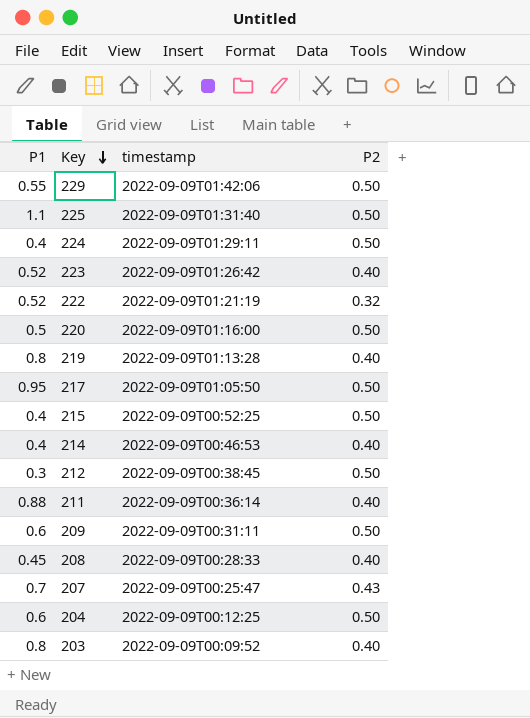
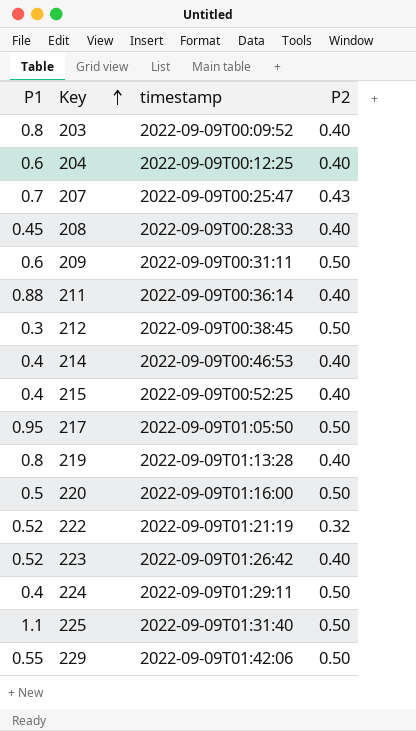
row order: Key descending -> Key ascending
204 | P2: 0.50 -> 0.40
215 | P2: 0.50 -> 0.40

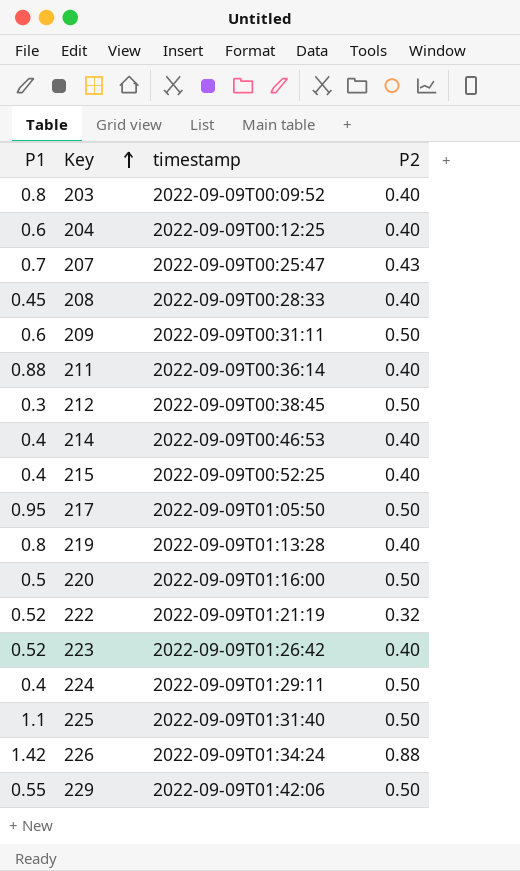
row 226: none -> 1.42 | 2022-09-09T01:34:24 | 0.88

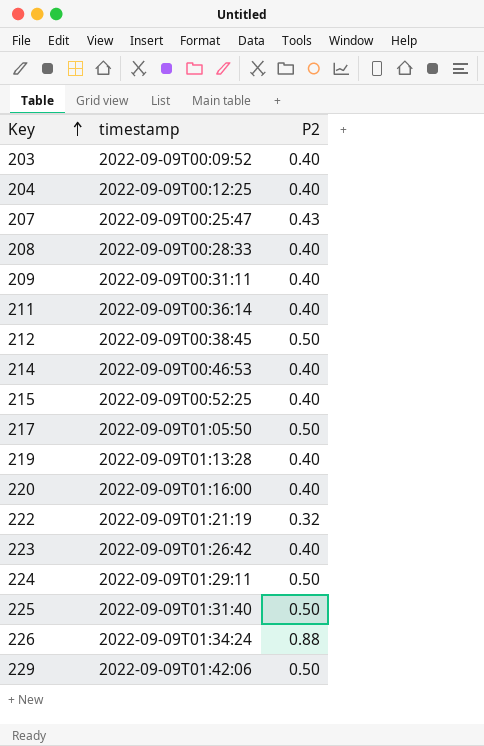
column P1 | position: 1 -> none
209 | P2: 0.50 -> 0.40
220 | P2: 0.50 -> 0.40

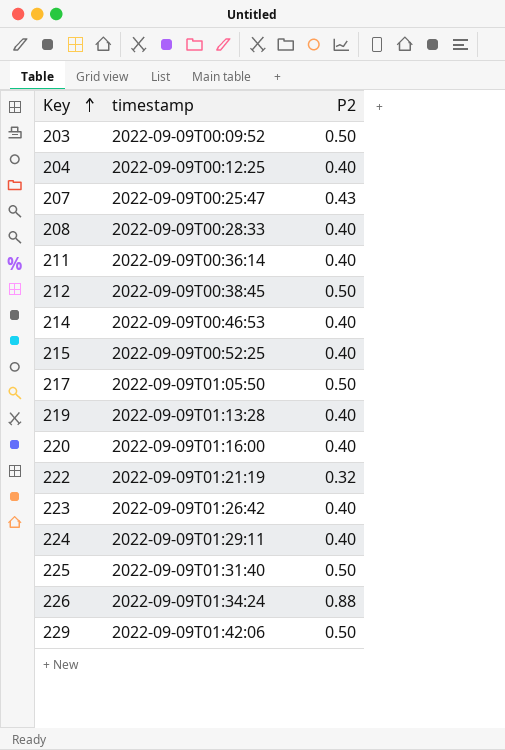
row 209: 2022-09-09T00:31:11 | 0.40 -> none
203 | P2: 0.40 -> 0.50
224 | P2: 0.50 -> 0.40

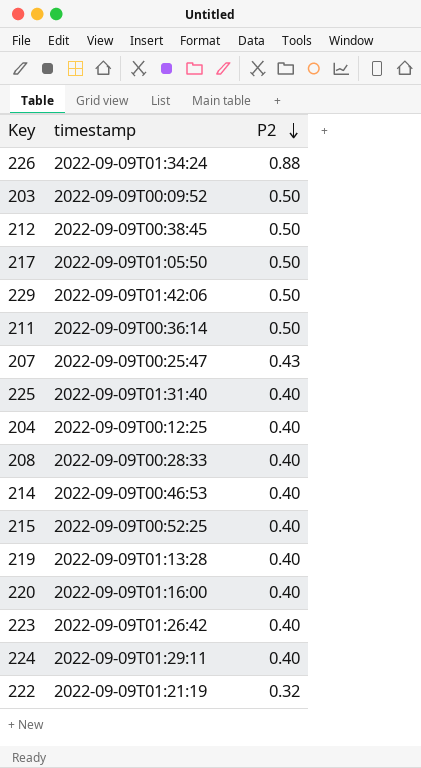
row order: Key ascending -> P2 descending
211 | P2: 0.40 -> 0.50
225 | P2: 0.50 -> 0.40

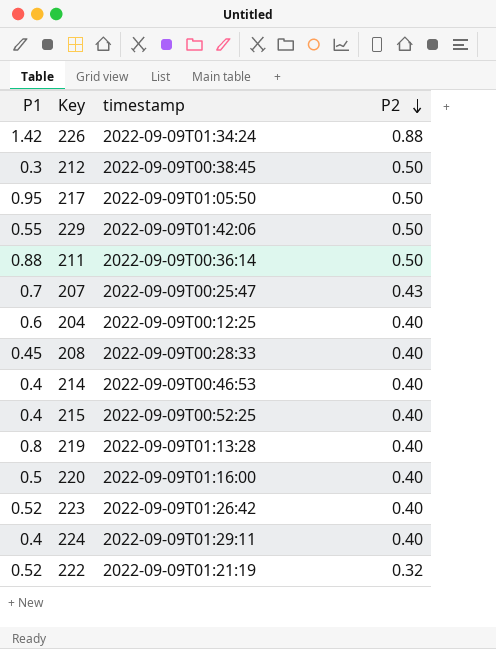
column P1 | position: none -> 1
row 203: 2022-09-09T00:09:52 | 0.50 -> none
row 225: 2022-09-09T01:31:40 | 0.40 -> none

